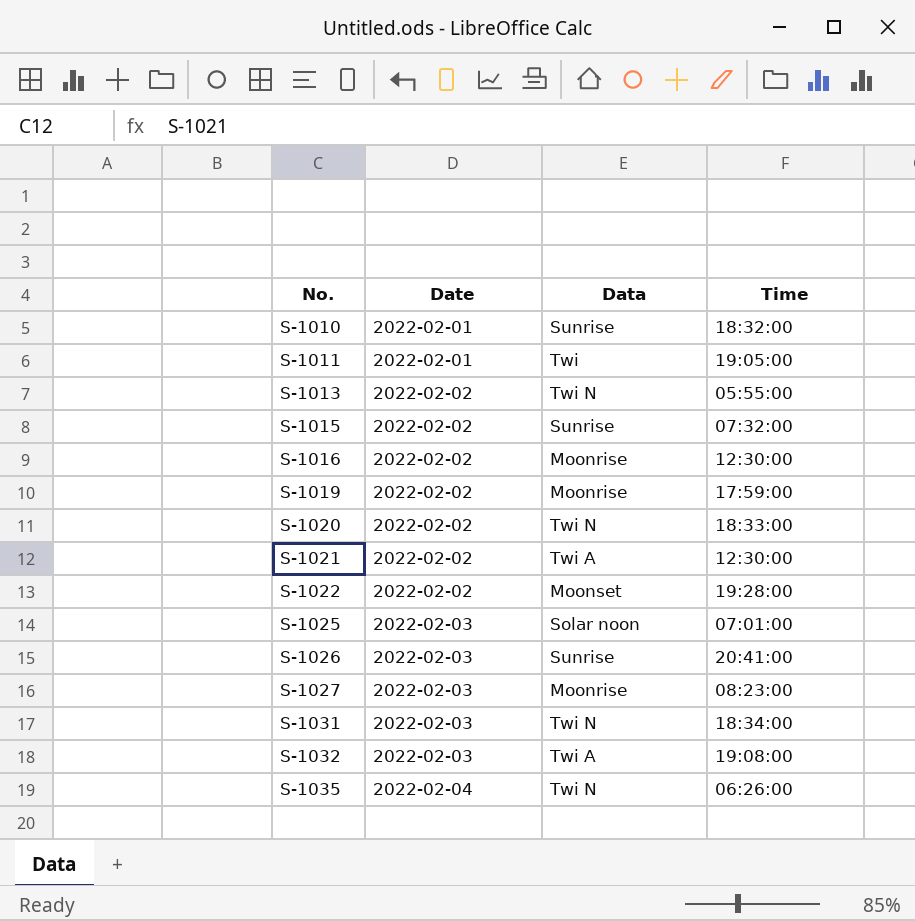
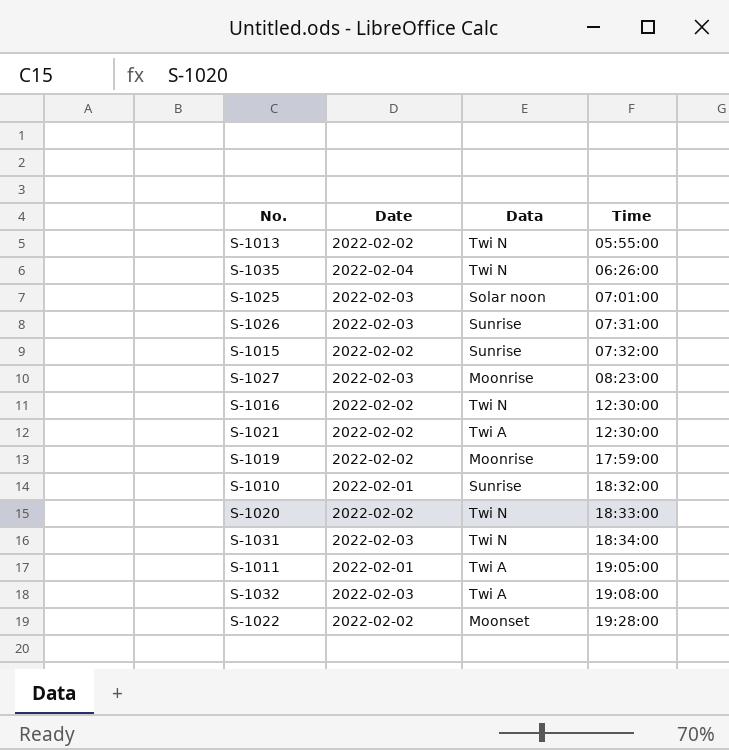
row order: No. ascending -> Time ascending
S-1026 | Time: 20:41:00 -> 07:31:00
S-1016 | Data: Moonrise -> Twi N
S-1011 | Data: Twi -> Twi A

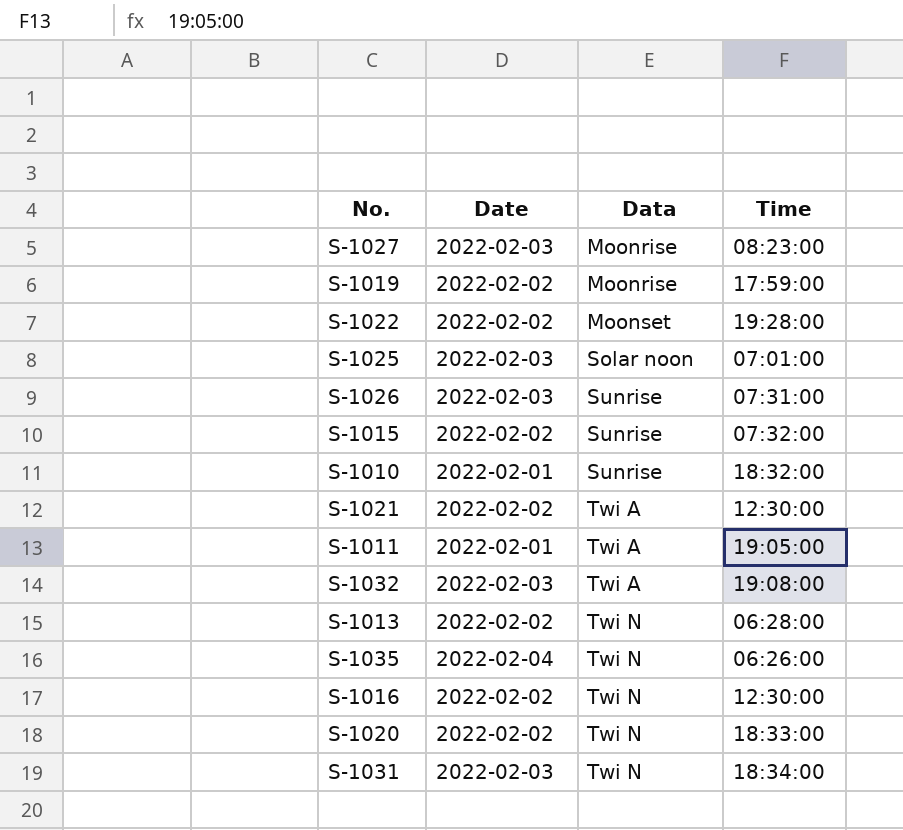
row order: Time ascending -> Data ascending
S-1013 | Time: 05:55:00 -> 06:28:00

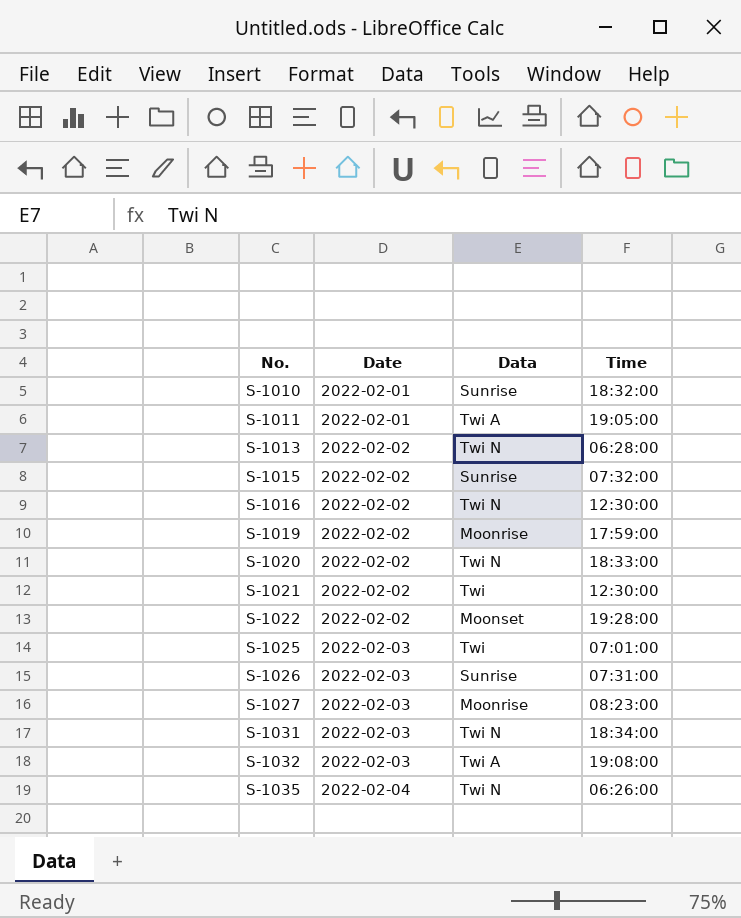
row order: Data ascending -> No. ascending
S-1021 | Data: Twi A -> Twi
S-1025 | Data: Solar noon -> Twi

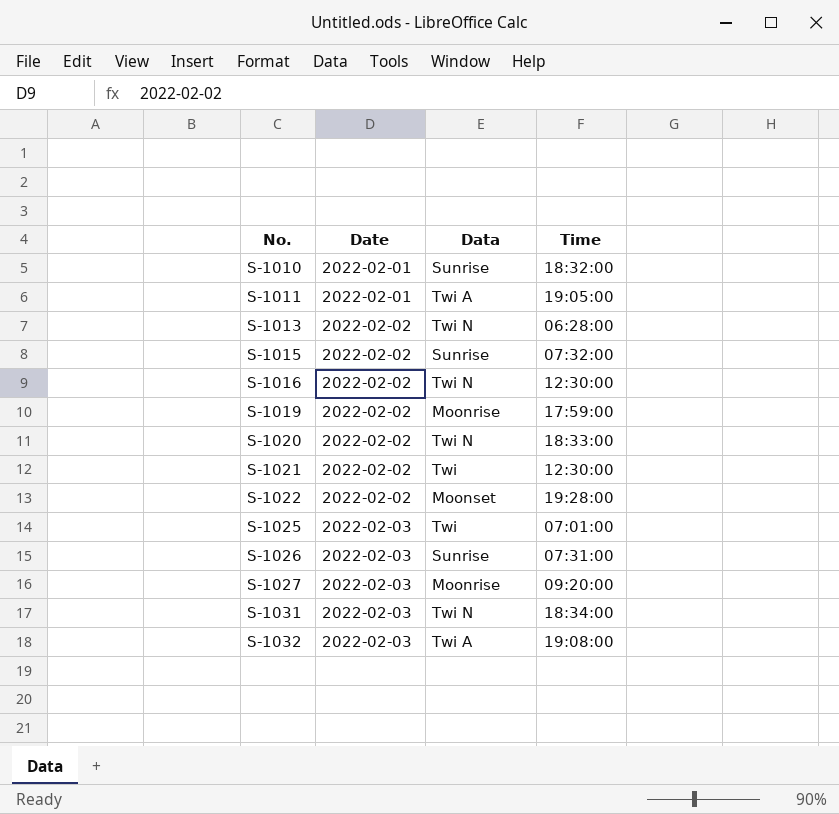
row S-1035: 2022-02-04 | Twi N | 06:26:00 -> none
S-1027 | Time: 08:23:00 -> 09:20:00

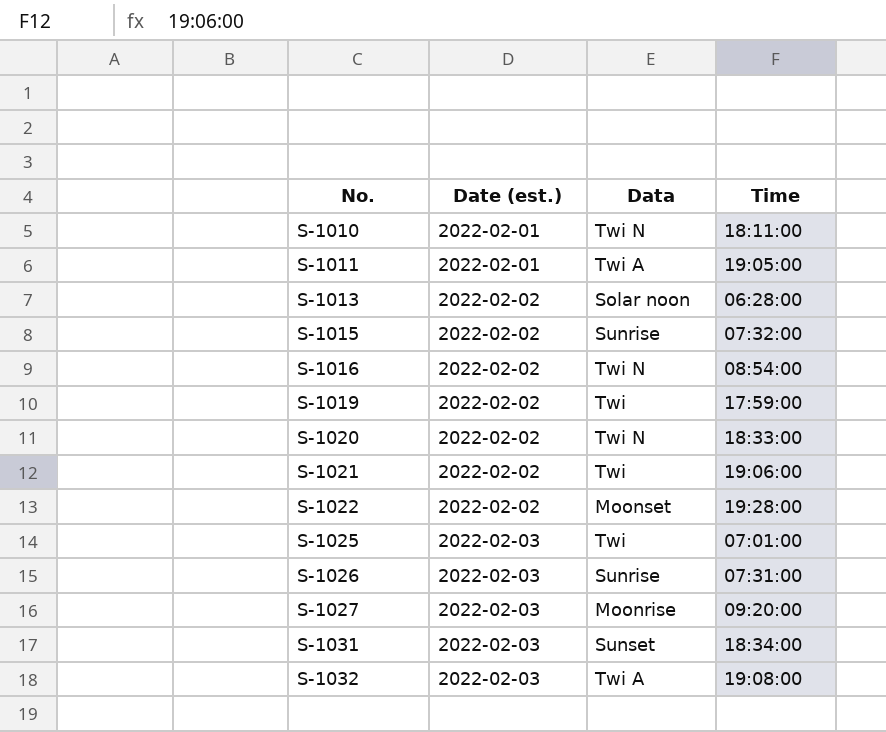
column name: Date -> Date (est.)
S-1010 | Data: Sunrise -> Twi N
S-1010 | Time: 18:32:00 -> 18:11:00
S-1013 | Data: Twi N -> Solar noon
S-1016 | Time: 12:30:00 -> 08:54:00
S-1019 | Data: Moonrise -> Twi
S-1021 | Time: 12:30:00 -> 19:06:00
S-1031 | Data: Twi N -> Sunset

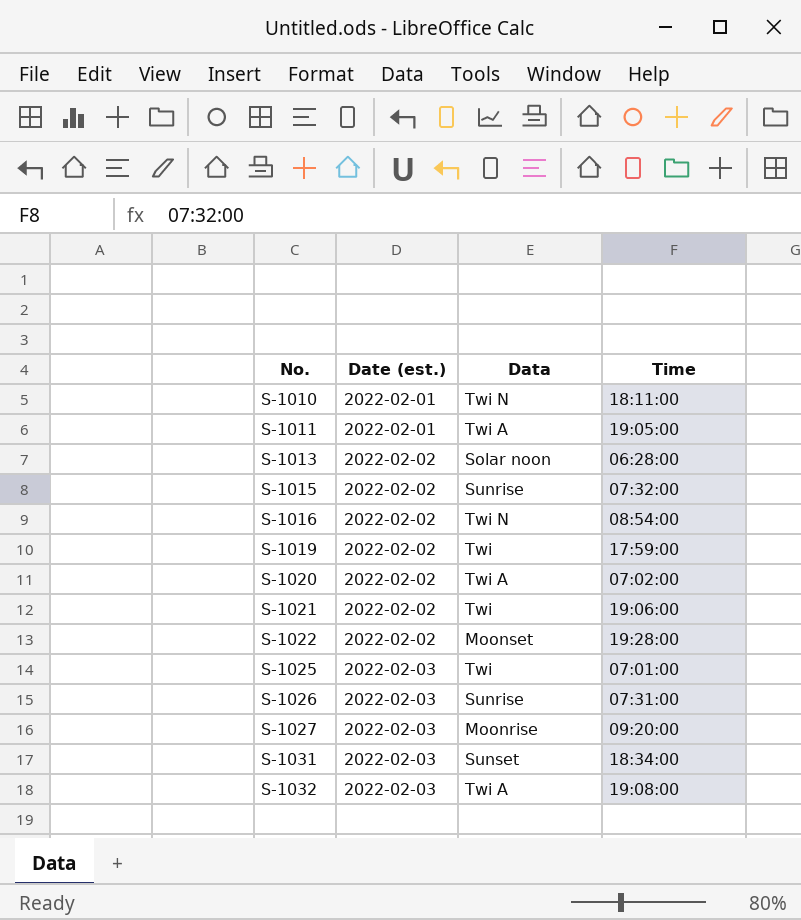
S-1020 | Data: Twi N -> Twi A
S-1020 | Time: 18:33:00 -> 07:02:00

